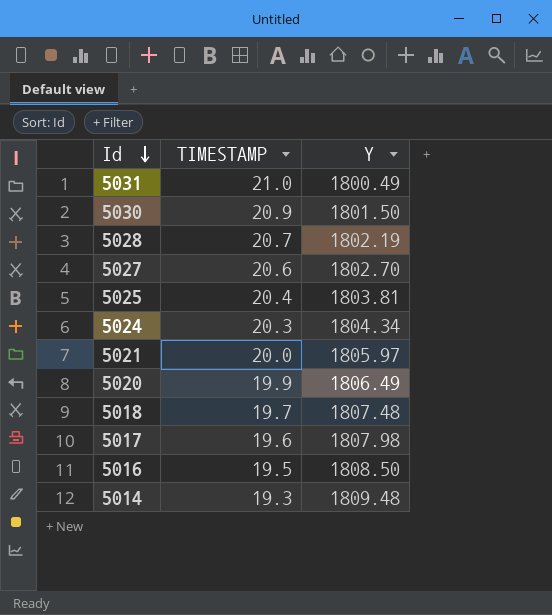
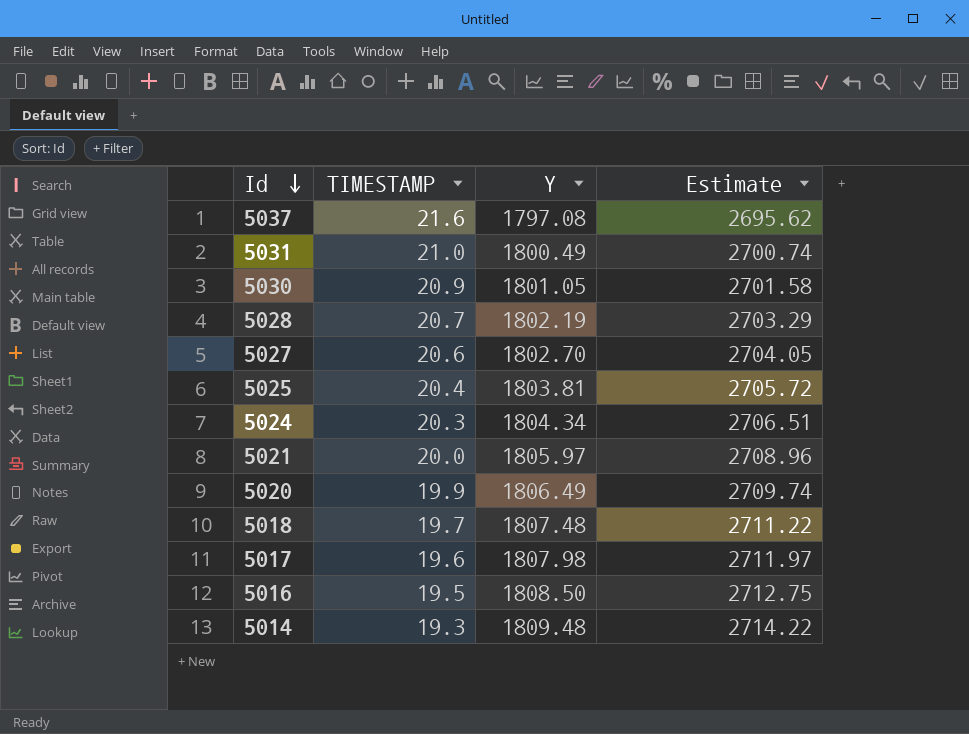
column Estimate | formula: none -> [Y] * 1.5
row 5037: none -> 21.6 | 1797.08 | 2695.62
5030 | Y: 1801.50 -> 1801.05

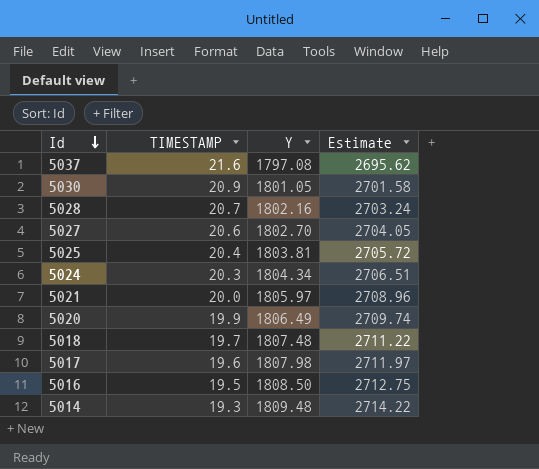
row 5031: 21.0 | 1800.49 | 2700.74 -> none
5028 | Y: 1802.19 -> 1802.16
5028 | Estimate: 2703.29 -> 2703.24

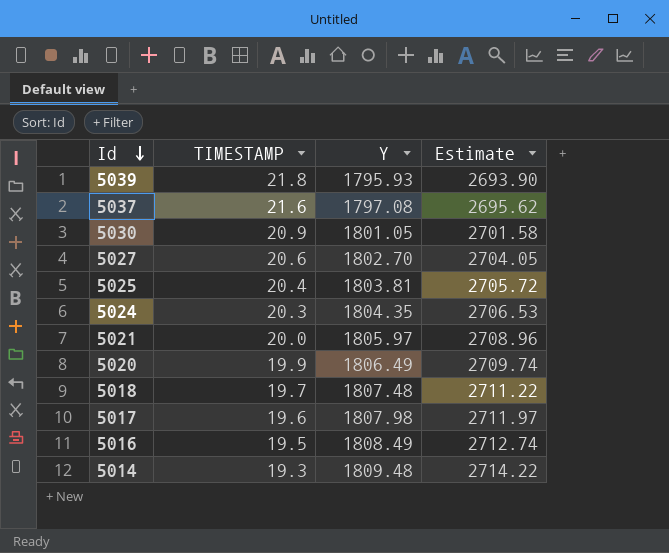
row 5028: 20.7 | 1802.16 | 2703.24 -> none
row 5039: none -> 21.8 | 1795.93 | 2693.90
5024 | Y: 1804.34 -> 1804.35
5024 | Estimate: 2706.51 -> 2706.53
5016 | Y: 1808.50 -> 1808.49
5016 | Estimate: 2712.75 -> 2712.74

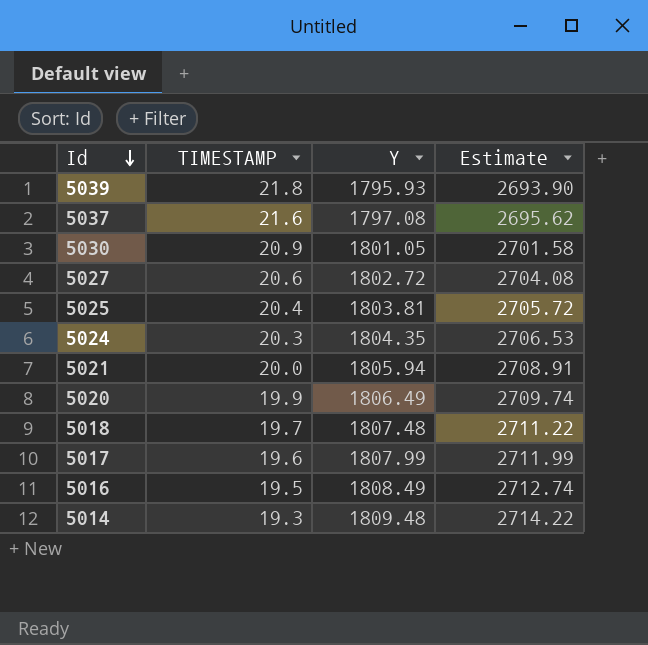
5027 | Y: 1802.70 -> 1802.72
5027 | Estimate: 2704.05 -> 2704.08
5021 | Y: 1805.97 -> 1805.94
5021 | Estimate: 2708.96 -> 2708.91
5017 | Y: 1807.98 -> 1807.99
5017 | Estimate: 2711.97 -> 2711.99

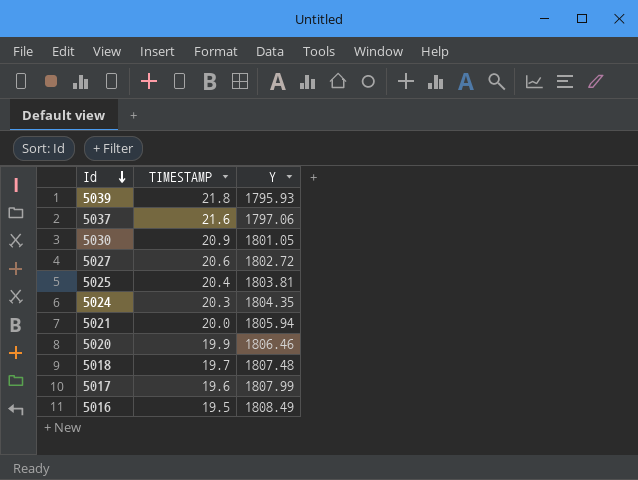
column Estimate | formula: [Y] * 1.5 -> none
row 5014: 19.3 | 1809.48 | 2714.22 -> none
5037 | Y: 1797.08 -> 1797.06
5020 | Y: 1806.49 -> 1806.46

